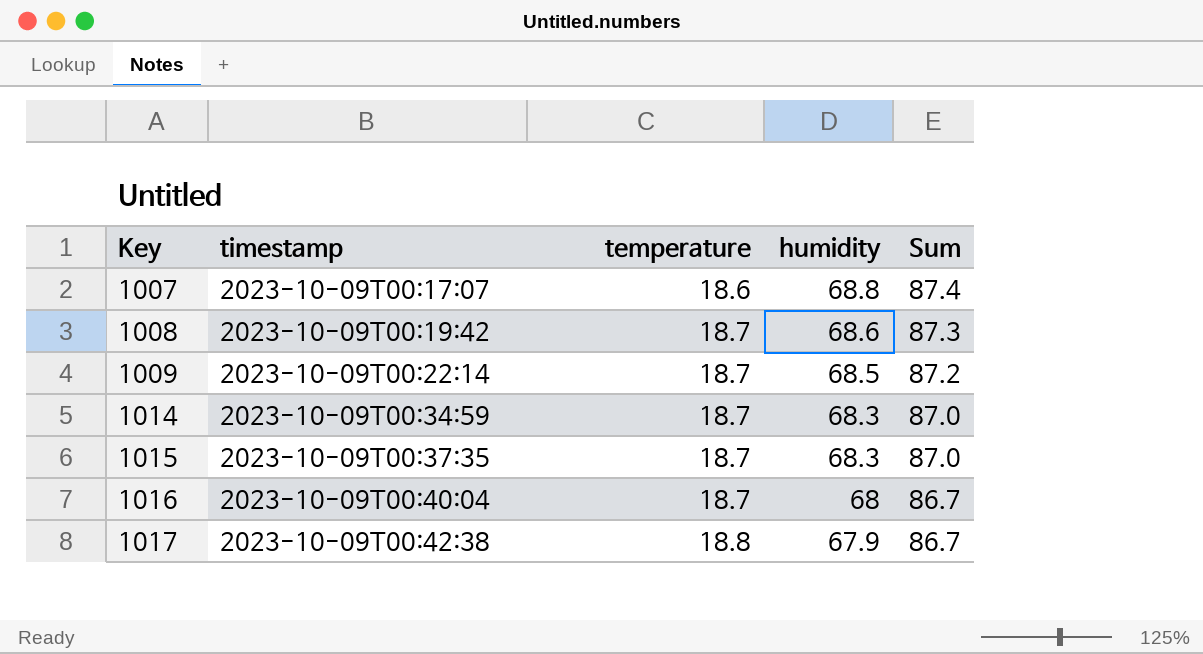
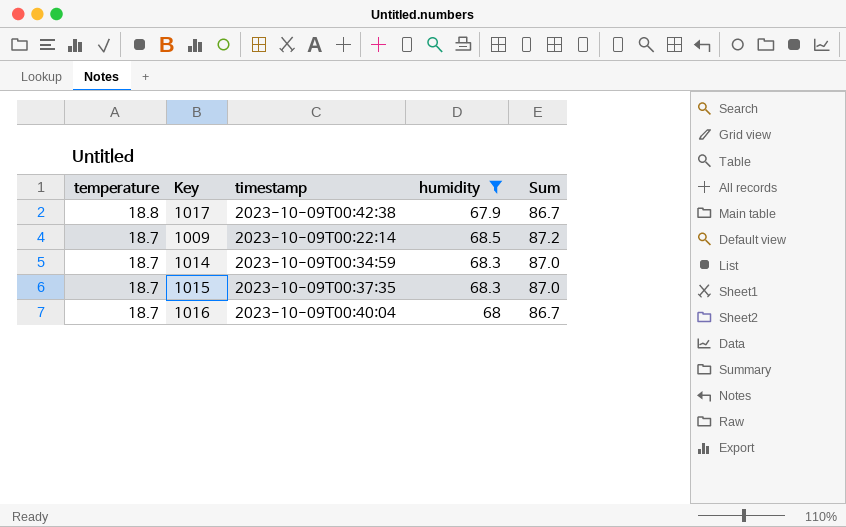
filter: none -> humidity <= 68.5
row order: Key ascending -> temperature descending
column temperature | position: 3 -> 1

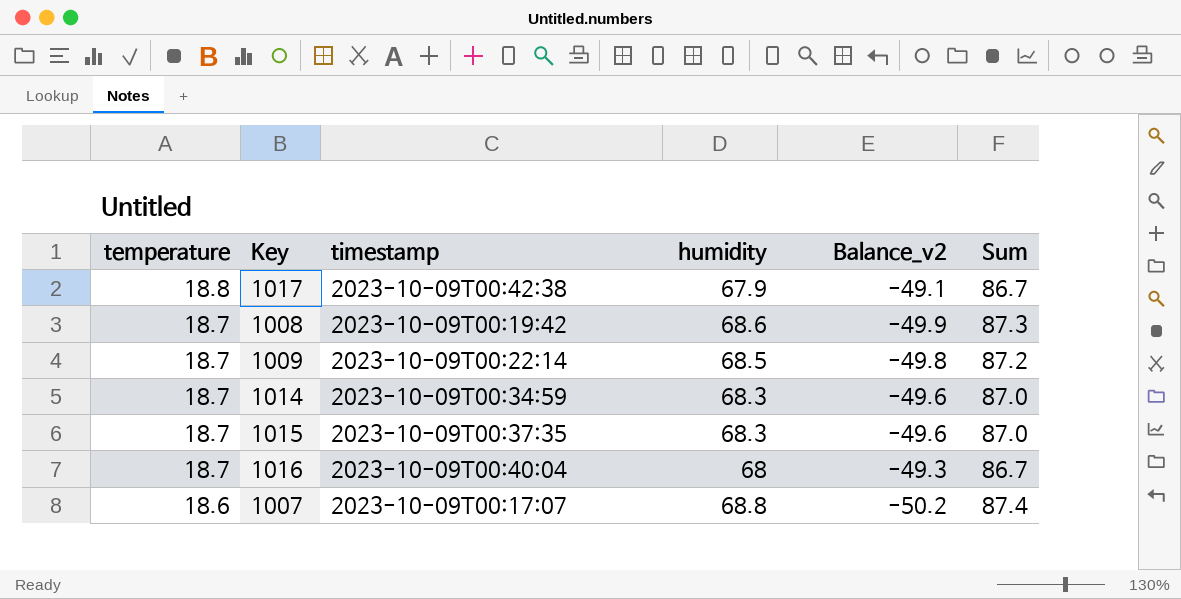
filter: humidity <= 68.5 -> none
column Balance_v2 | formula: none -> [temperature] - [humidity]

